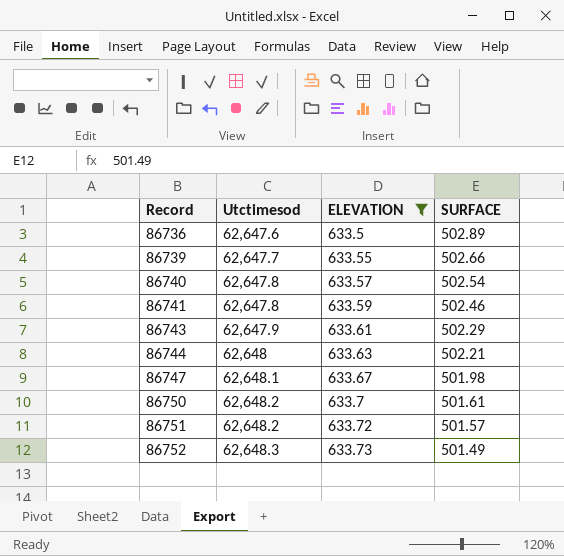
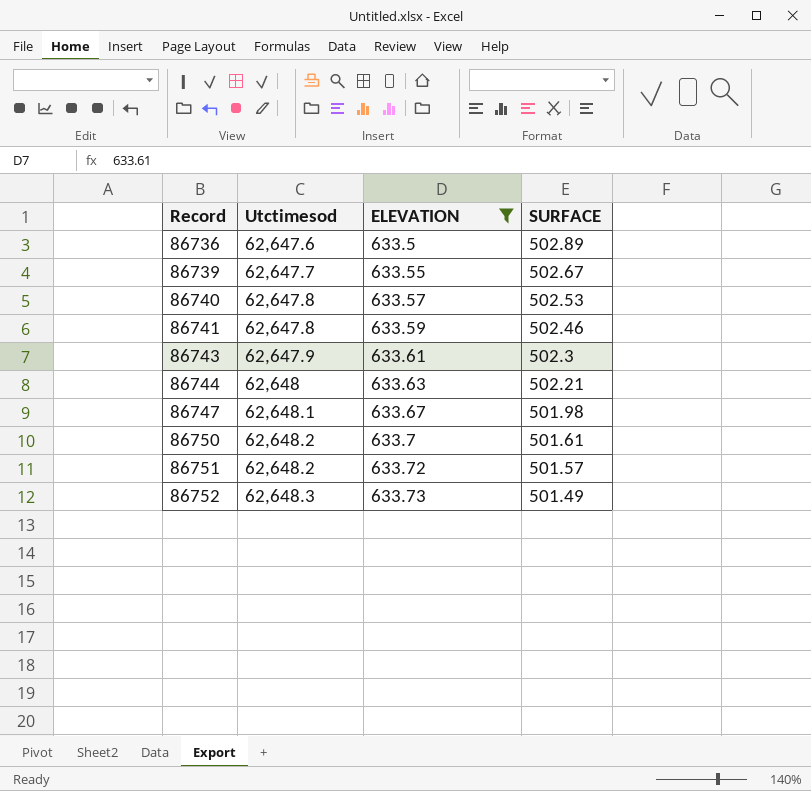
86739 | SURFACE: 502.66 -> 502.67
86740 | SURFACE: 502.54 -> 502.53
86743 | SURFACE: 502.29 -> 502.3

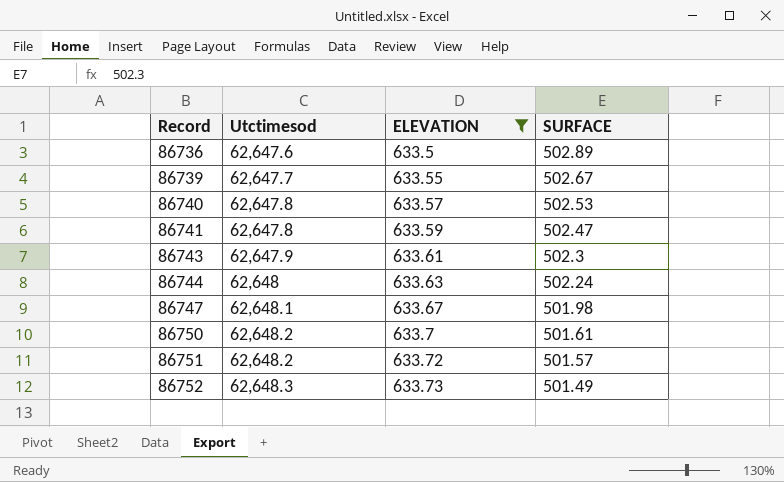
86741 | SURFACE: 502.46 -> 502.47
86744 | SURFACE: 502.21 -> 502.24

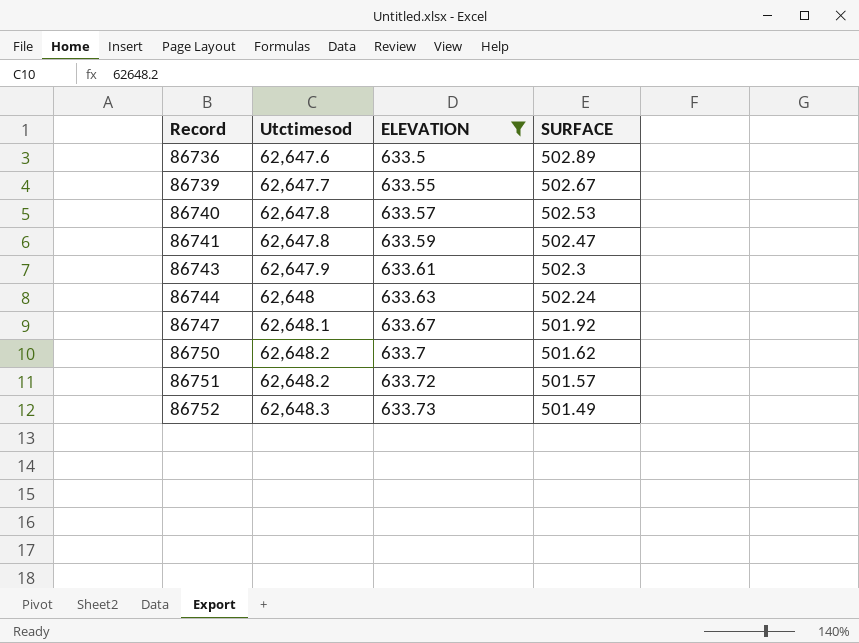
86747 | SURFACE: 501.98 -> 501.92
86750 | SURFACE: 501.61 -> 501.62

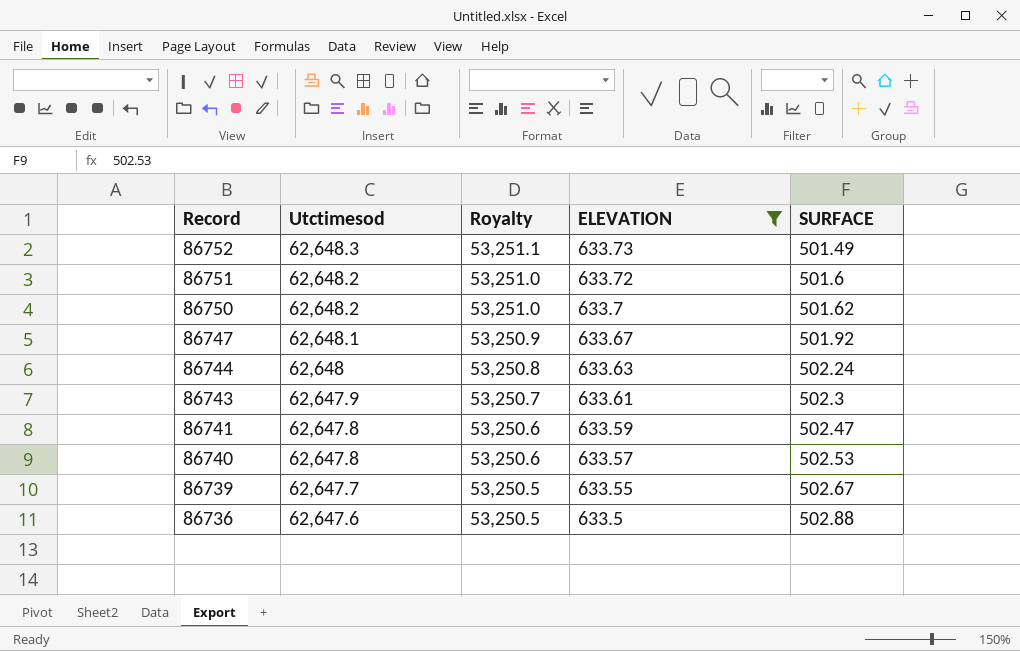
row order: Record ascending -> Record descending
column Royalty | formula: none -> [Utctimesod] * 0.85
86751 | SURFACE: 501.57 -> 501.6
86736 | SURFACE: 502.89 -> 502.88

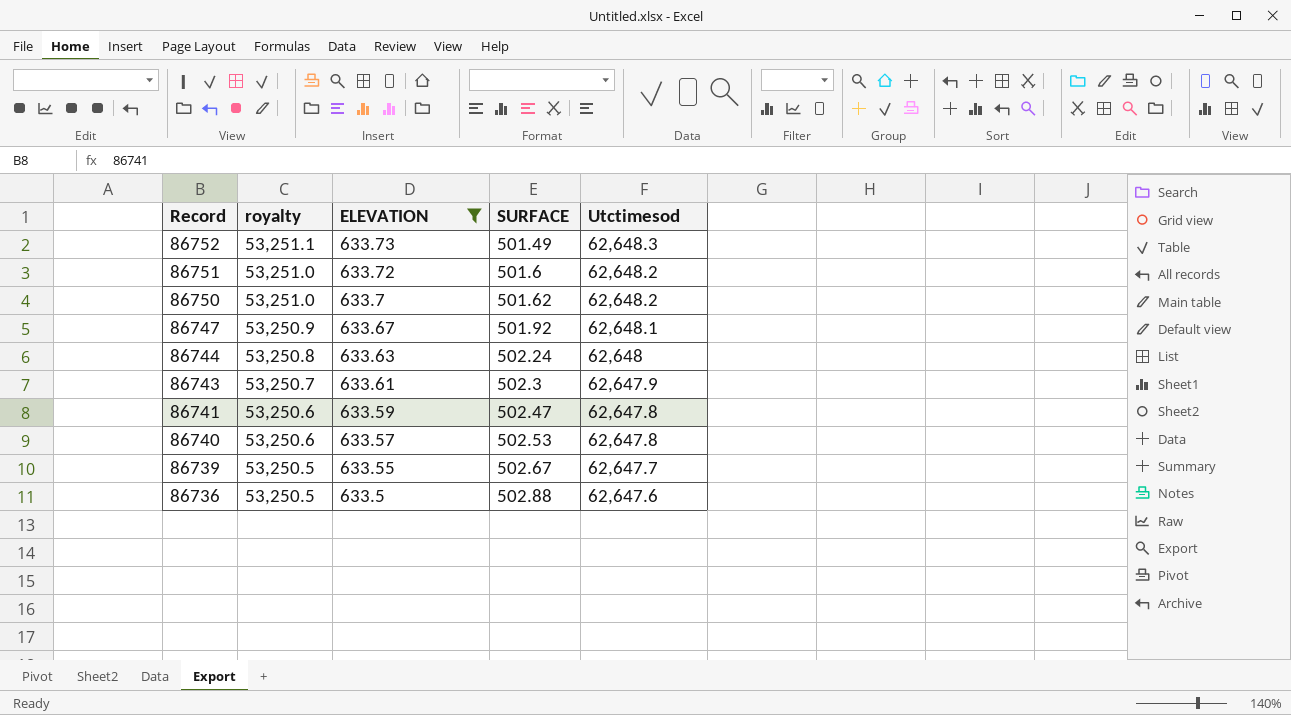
column name: Royalty -> royalty
column Utctimesod | position: 2 -> 5

